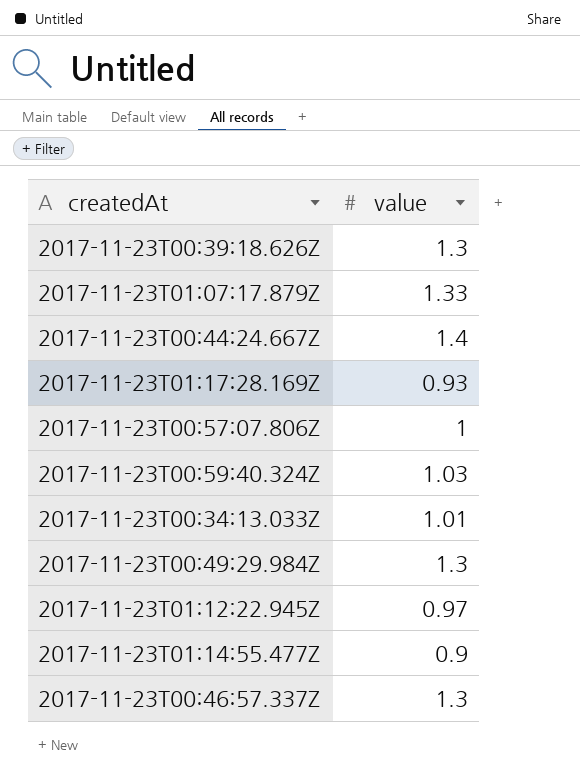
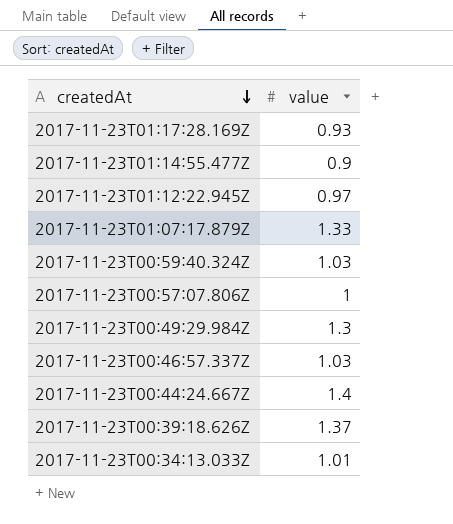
row order: none -> createdAt descending
2017-11-23T00:46:57.337Z | value: 1.3 -> 1.03
2017-11-23T00:39:18.626Z | value: 1.3 -> 1.37

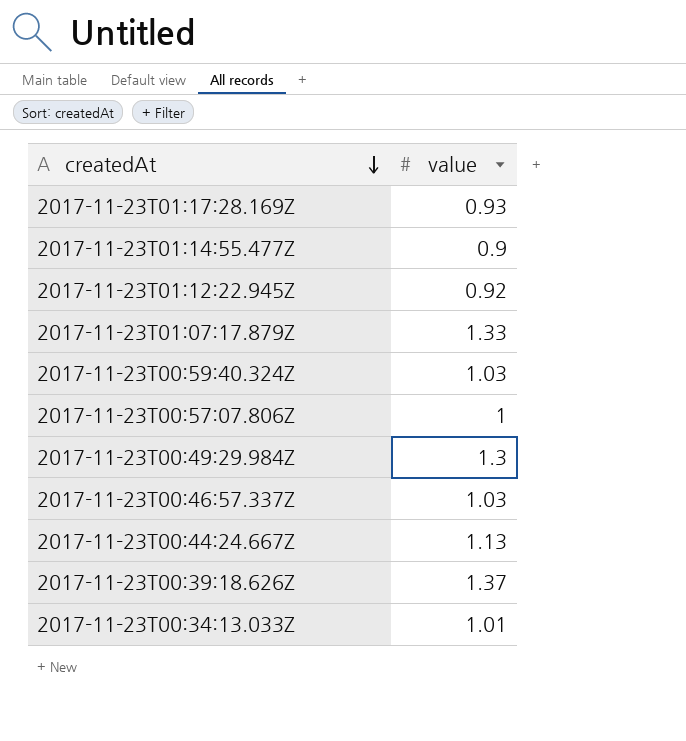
2017-11-23T01:12:22.945Z | value: 0.97 -> 0.92
2017-11-23T00:44:24.667Z | value: 1.4 -> 1.13

